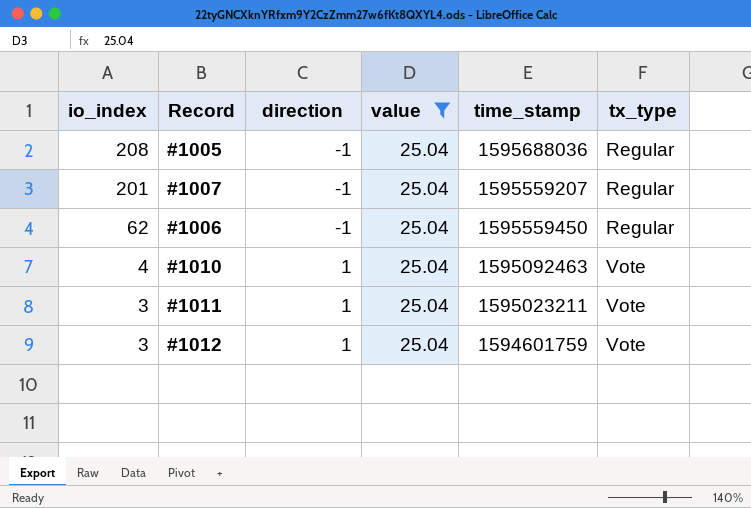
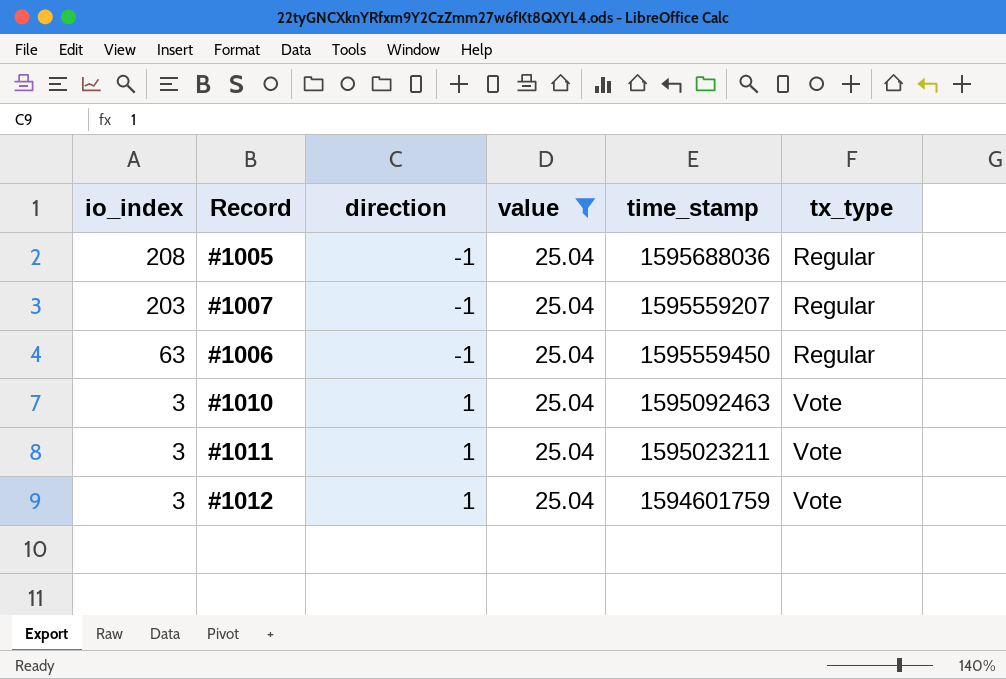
#1007 | io_index: 201 -> 203
#1006 | io_index: 62 -> 63
#1010 | io_index: 4 -> 3

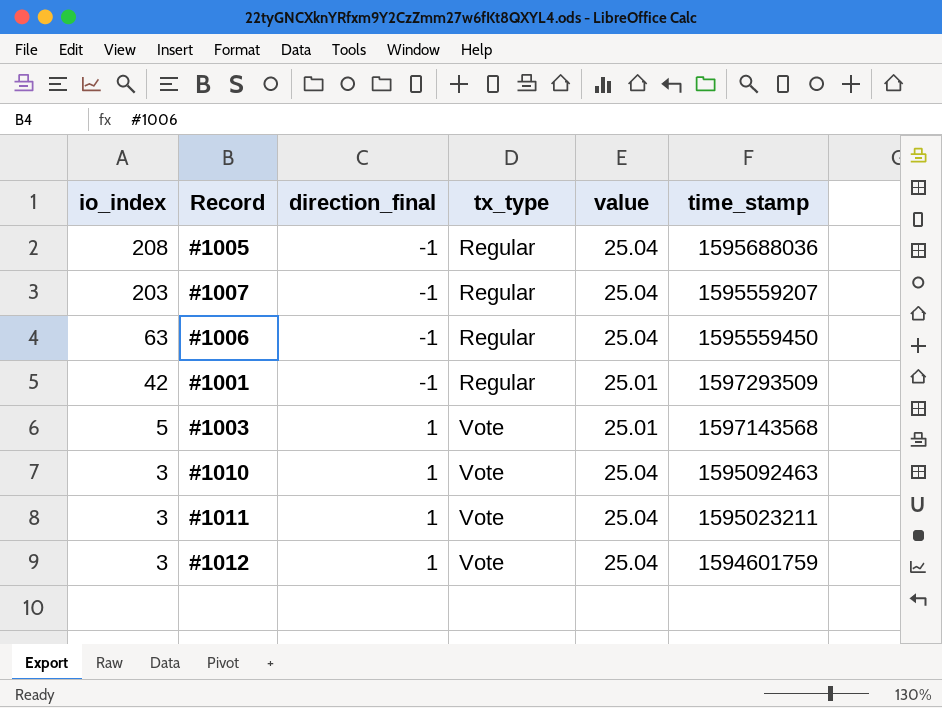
filter: value = 25.04 -> none
column name: direction -> direction_final
column tx_type | position: 6 -> 4

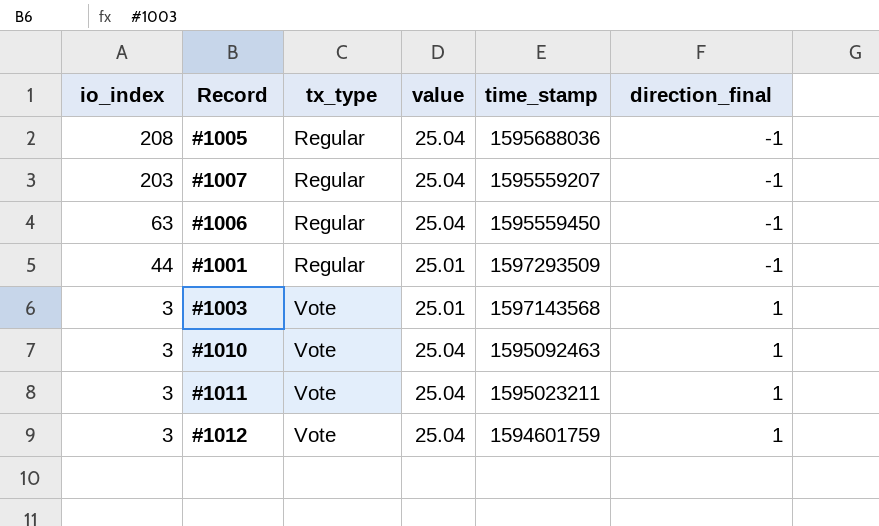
column direction_final | position: 3 -> 6
#1001 | io_index: 42 -> 44
#1003 | io_index: 5 -> 3

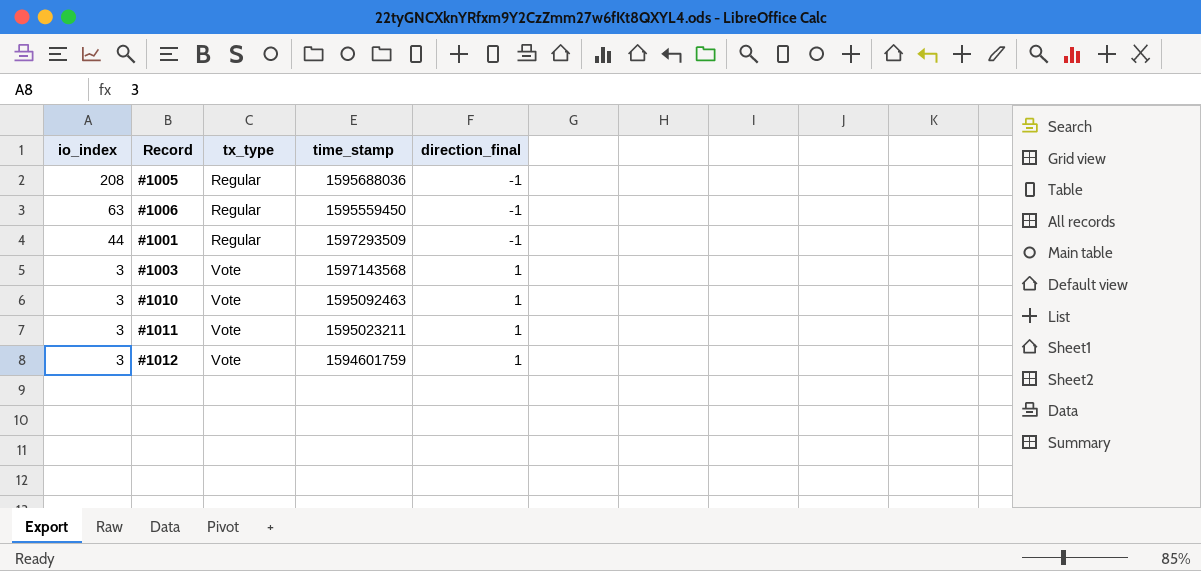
column value | position: 4 -> none
row #1007: 203 | Regular | 25.04 | 1595559207 | -1 -> none

